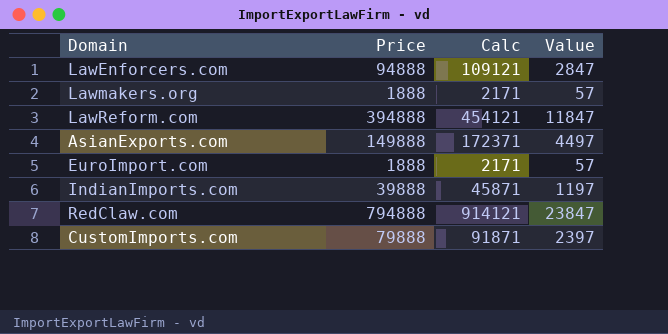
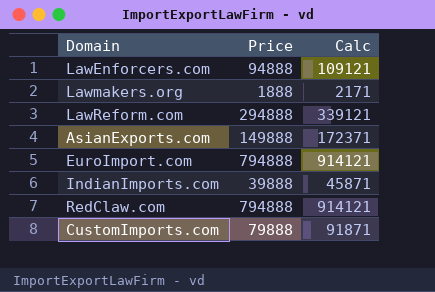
column Value | formula: [Price] * 0.03 -> none
LawReform.com | Price: 394888 -> 294888
LawReform.com | Calc: 454121 -> 339121
EuroImport.com | Price: 1888 -> 794888
EuroImport.com | Calc: 2171 -> 914121

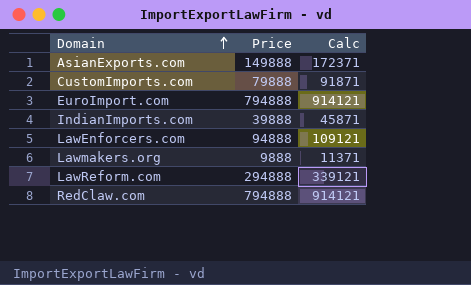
row order: none -> Domain ascending
Lawmakers.org | Price: 1888 -> 9888
Lawmakers.org | Calc: 2171 -> 11371

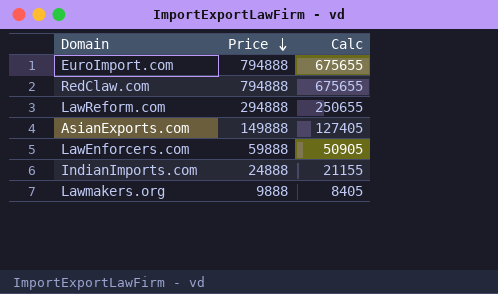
row order: Domain ascending -> Price descending
column Calc | formula: [Price] * 1.15 -> [Price] * 0.85
row CustomImports.com: 79888 | 91871 -> none
LawEnforcers.com | Price: 94888 -> 59888
IndianImports.com | Price: 39888 -> 24888

